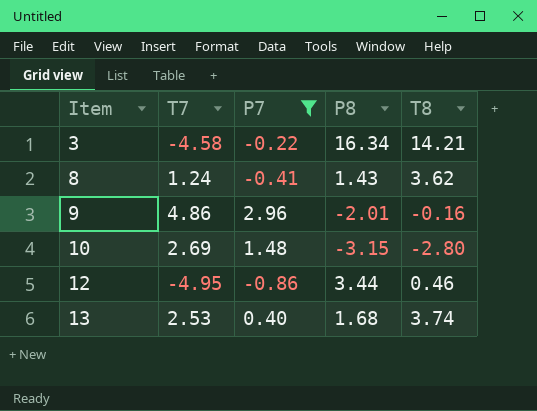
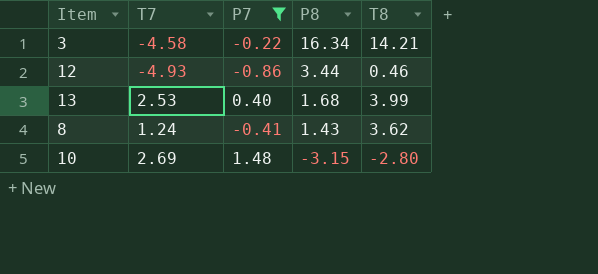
row order: Item ascending -> P8 descending
row 9: 4.86 | 2.96 | -2.01 | -0.16 -> none
12 | T7: -4.95 -> -4.93
13 | T8: 3.74 -> 3.99

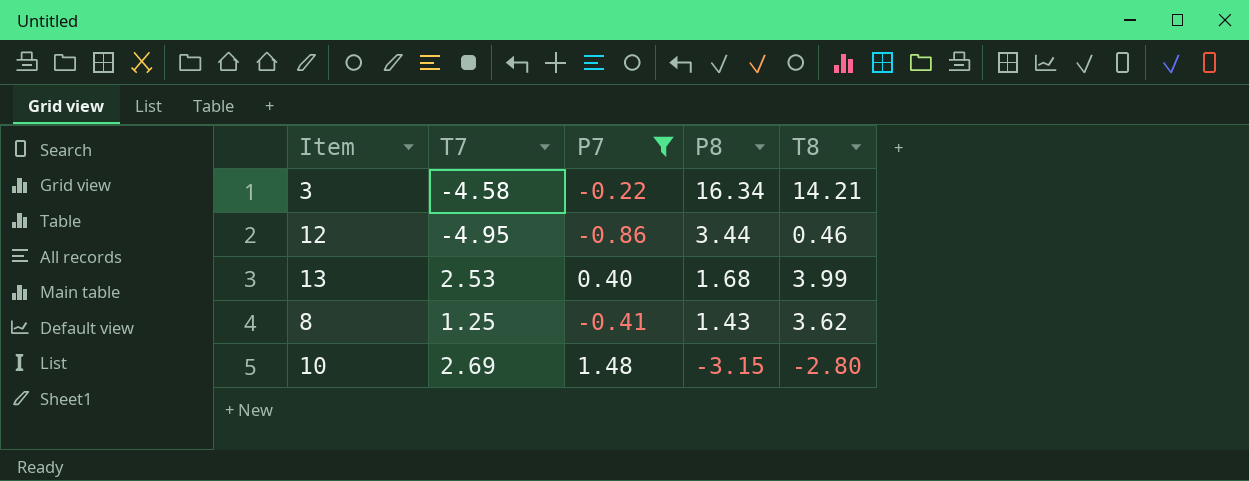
12 | T7: -4.93 -> -4.95
8 | T7: 1.24 -> 1.25

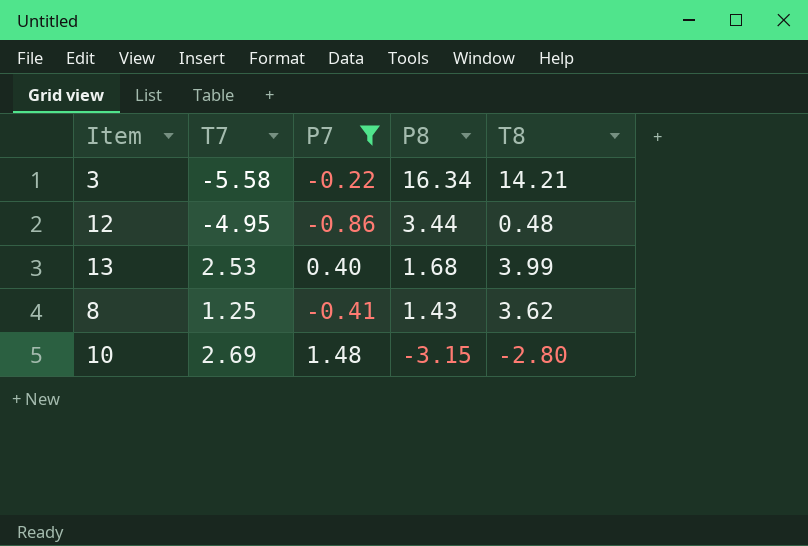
3 | T7: -4.58 -> -5.58
12 | T8: 0.46 -> 0.48

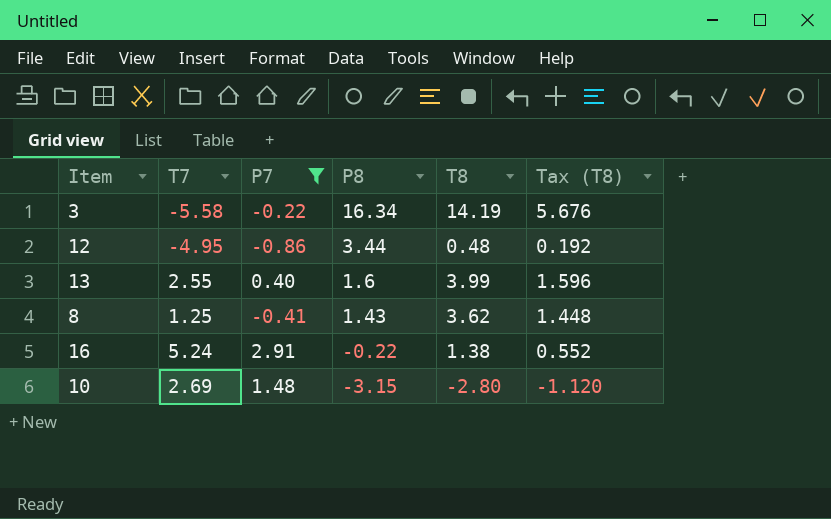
column Tax (T8) | formula: none -> [T8] * 0.4
3 | T8: 14.21 -> 14.19
13 | T7: 2.53 -> 2.55
13 | P8: 1.68 -> 1.6
row 16: none -> 5.24 | 2.91 | -0.22 | 1.38 | 0.552

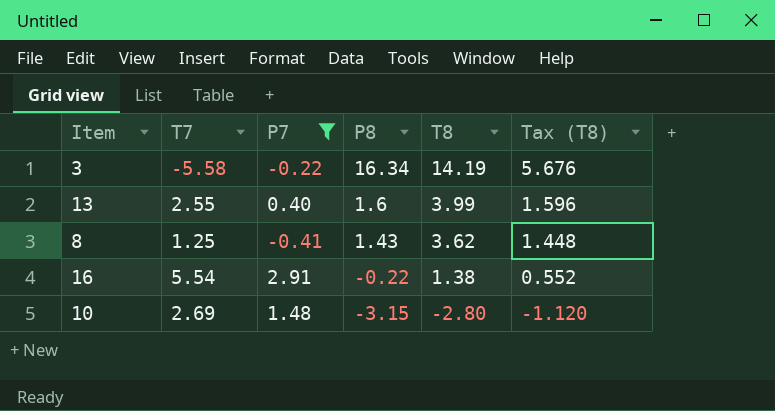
row 12: -4.95 | -0.86 | 3.44 | 0.48 | 0.192 -> none
16 | T7: 5.24 -> 5.54

